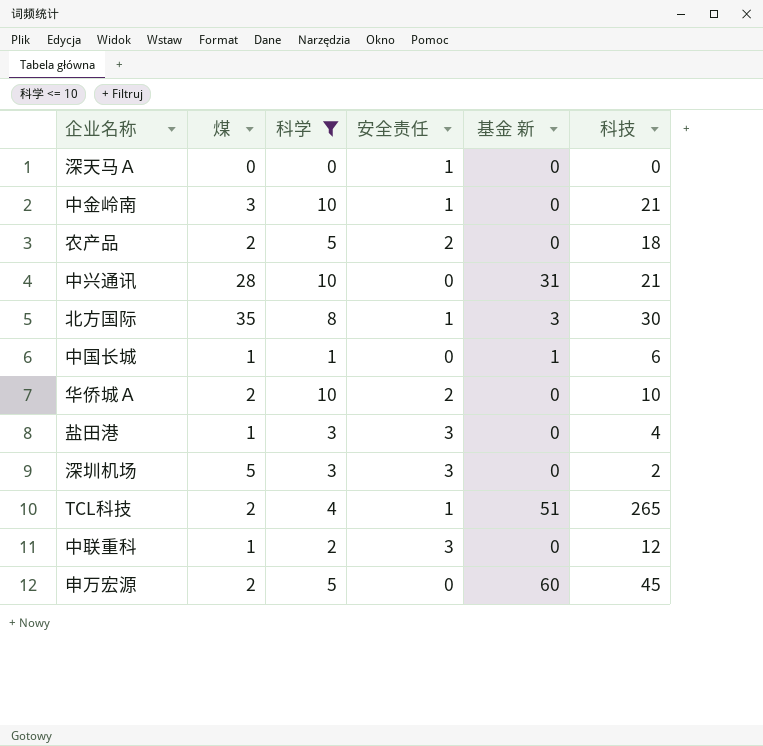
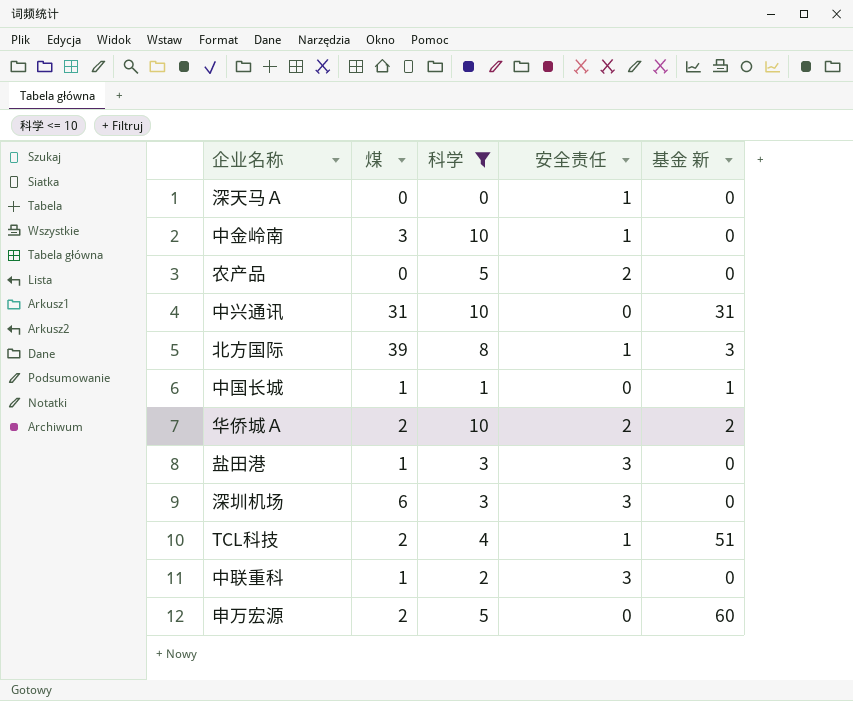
column 科技 | position: 6 -> none
农产品 | 煤: 2 -> 0
中兴通讯 | 煤: 28 -> 31
北方国际 | 煤: 35 -> 39
华侨城Ａ | 基金 新: 0 -> 2
深圳机场 | 煤: 5 -> 6

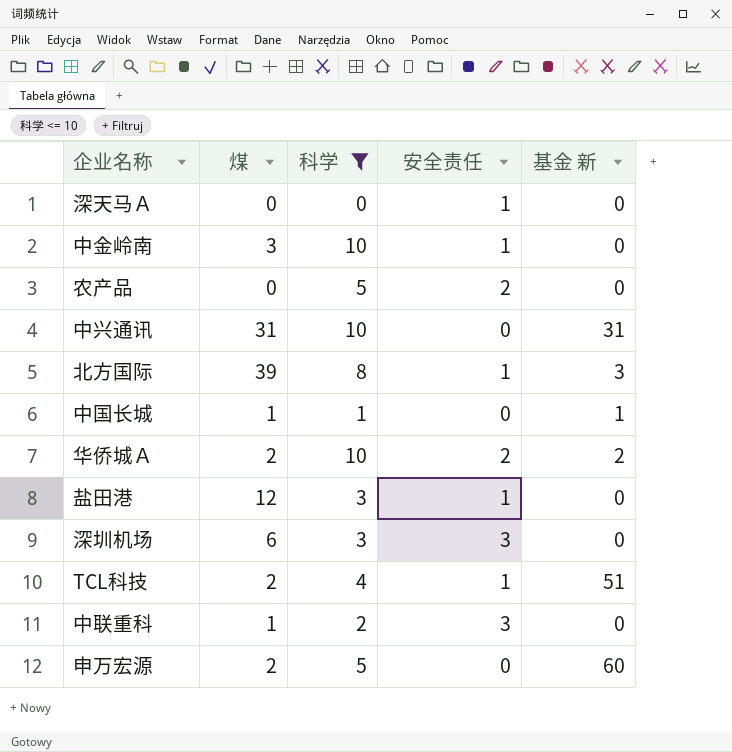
盐田港 | 煤: 1 -> 12
盐田港 | 安全责任: 3 -> 1

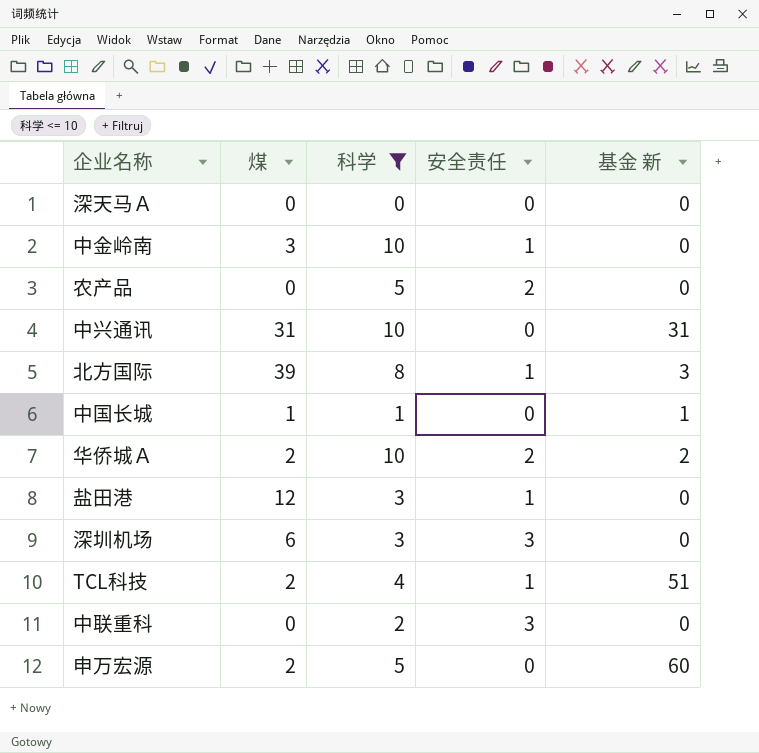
深天马Ａ | 安全责任: 1 -> 0
中联重科 | 煤: 1 -> 0

